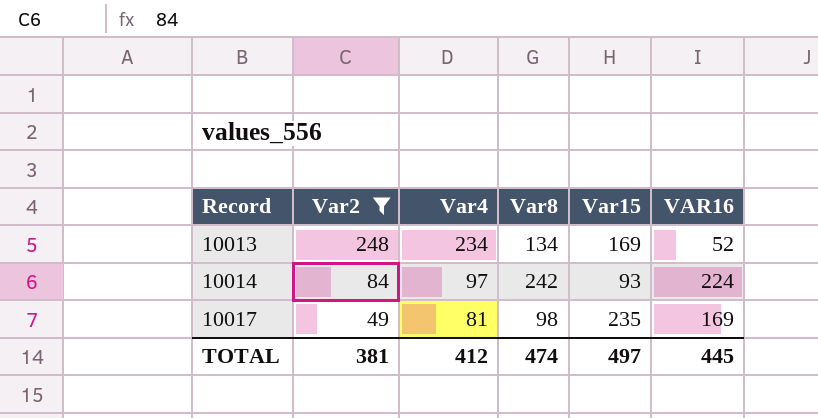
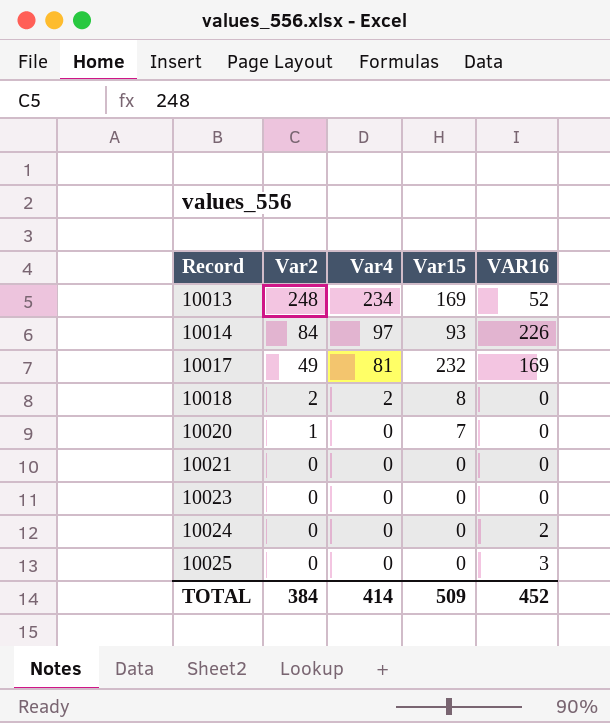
filter: Var2 >= 49 -> none
column Var8 | position: 4 -> none
10014 | VAR16: 224 -> 226
10017 | Var15: 235 -> 232
TOTAL | Var2: 381 -> 384
TOTAL | Var4: 412 -> 414
TOTAL | Var15: 497 -> 509
TOTAL | VAR16: 445 -> 452

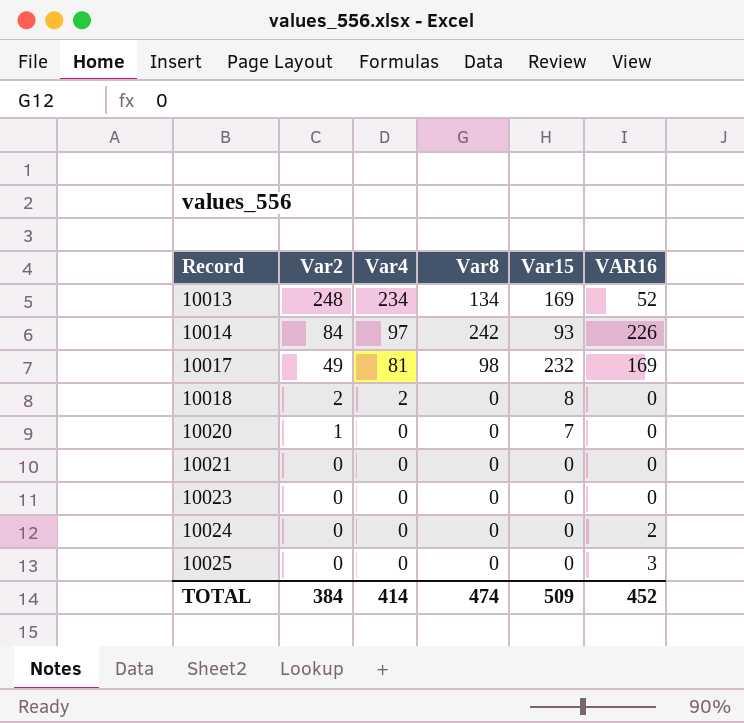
column Var8 | position: none -> 4

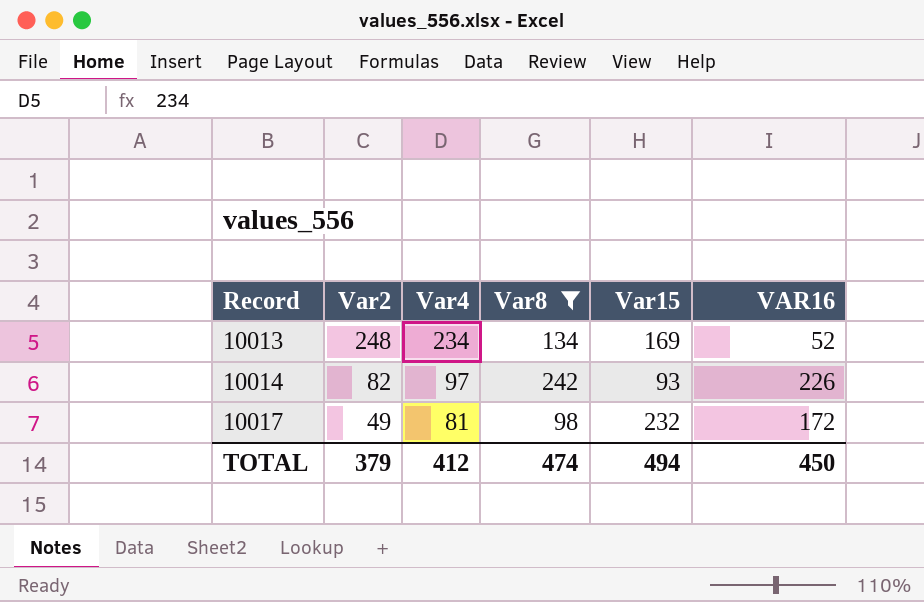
filter: none -> Var8 != 0
10014 | Var2: 84 -> 82
10017 | VAR16: 169 -> 172
TOTAL | Var2: 384 -> 379
TOTAL | Var4: 414 -> 412
TOTAL | Var15: 509 -> 494
TOTAL | VAR16: 452 -> 450

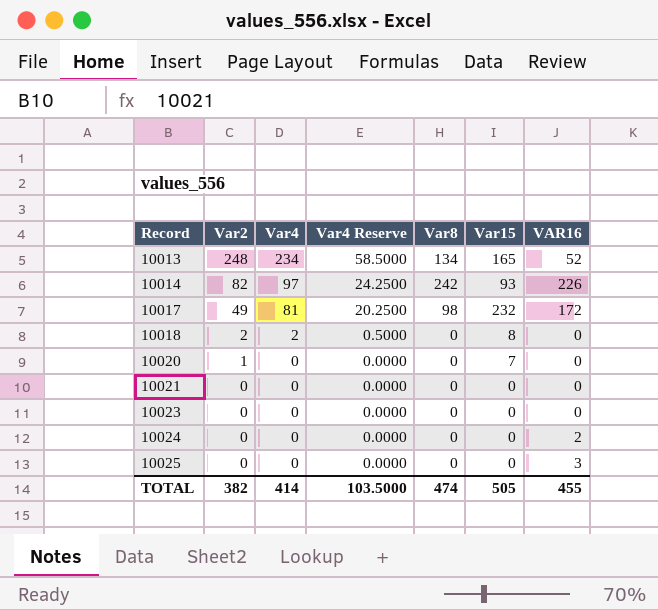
filter: Var8 != 0 -> none
column Var4 Reserve | formula: none -> [Var4] * 0.25
10013 | Var15: 169 -> 165
TOTAL | Var2: 379 -> 382
TOTAL | Var4: 412 -> 414
TOTAL | Var15: 494 -> 505
TOTAL | VAR16: 450 -> 455

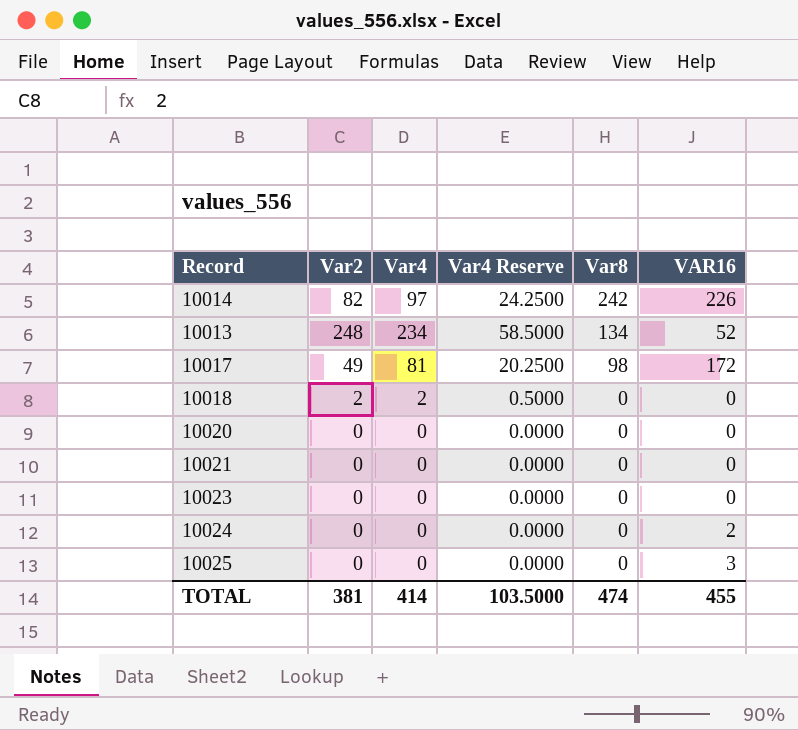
row order: Record ascending -> Var8 descending
column Var15 | position: 6 -> none
10020 | Var2: 1 -> 0
TOTAL | Var2: 382 -> 381

